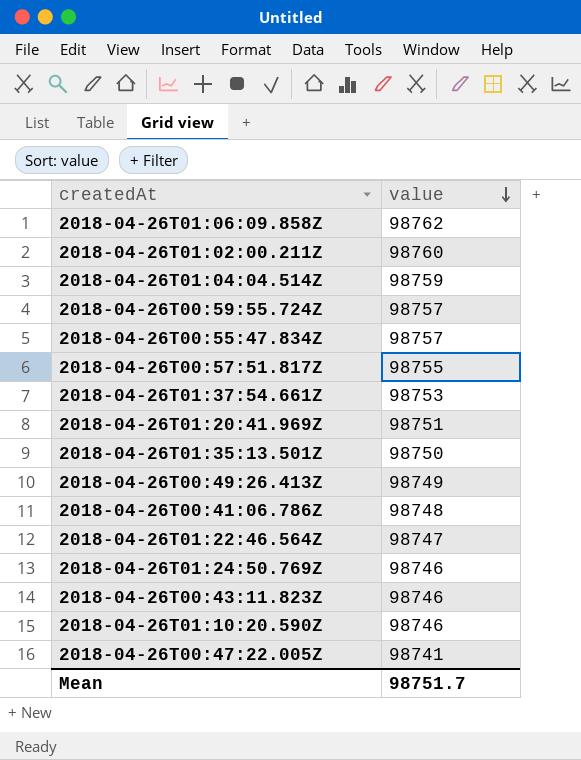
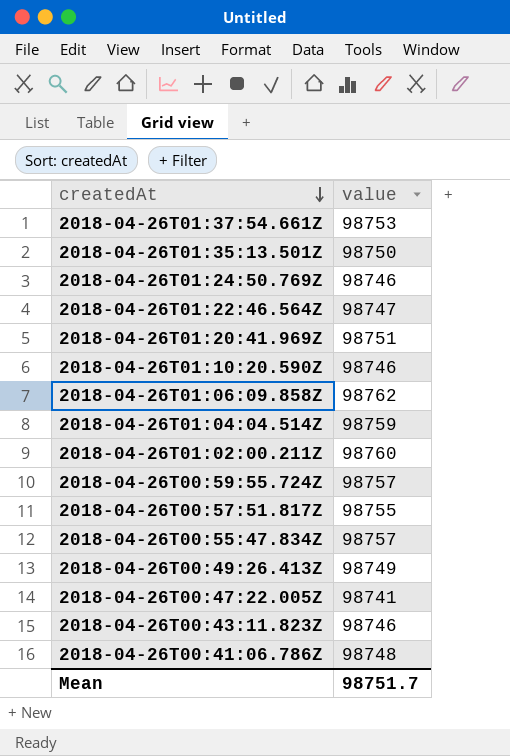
row order: value descending -> createdAt descending

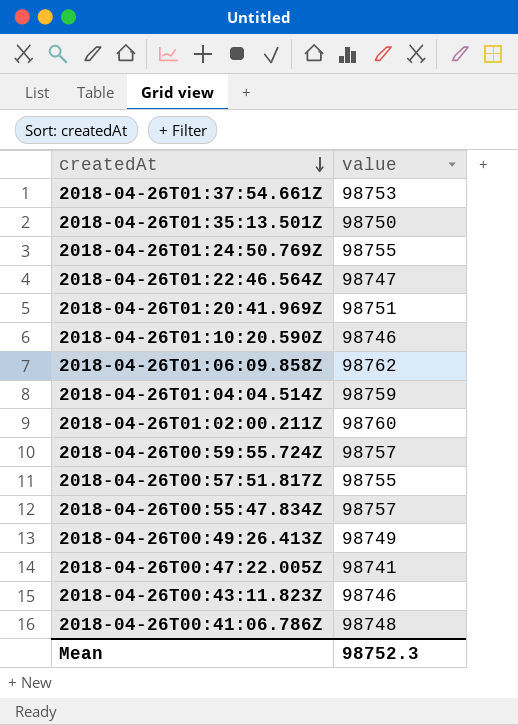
2018-04-26T01:24:50.769Z | value: 98746 -> 98755
Mean | value: 98751.7 -> 98752.3

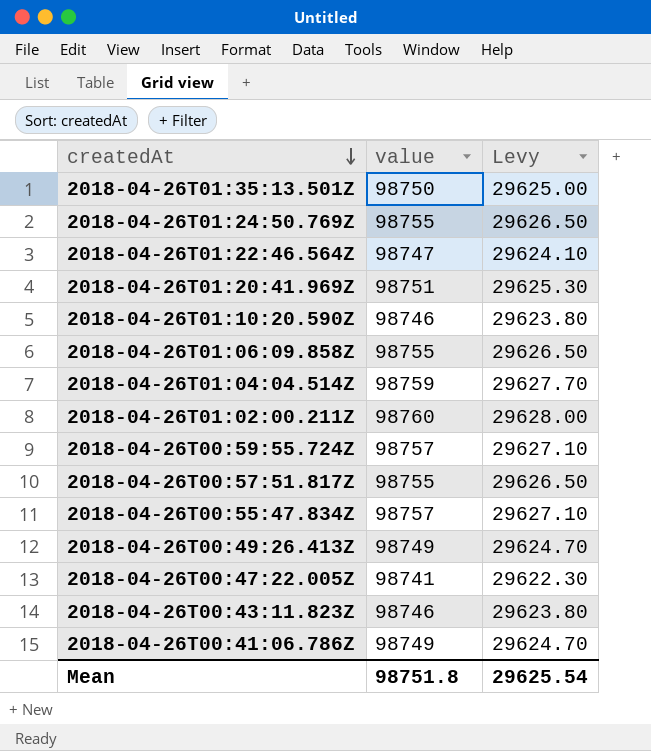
column Levy | formula: none -> [value] * 0.3
row 2018-04-26T01:37:54.661Z: 98753 -> none
2018-04-26T01:06:09.858Z | value: 98762 -> 98755
2018-04-26T00:41:06.786Z | value: 98748 -> 98749
Mean | value: 98752.3 -> 98751.8

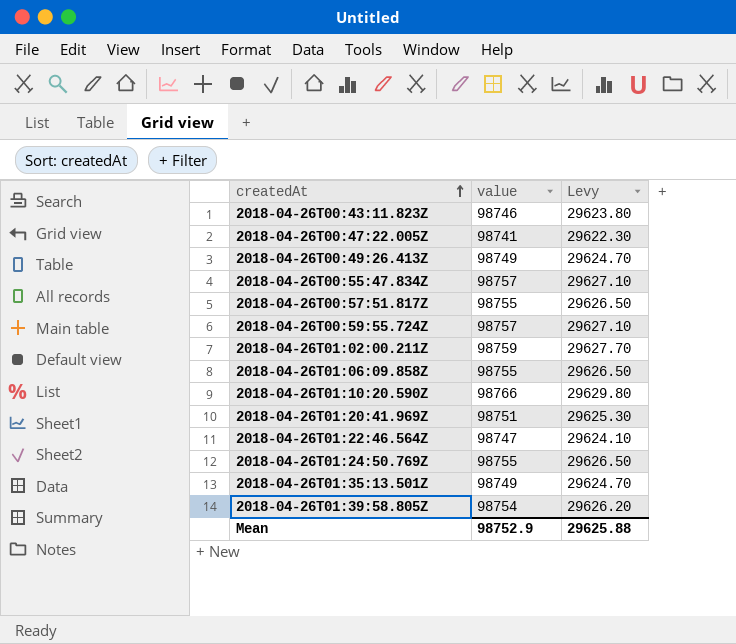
row order: createdAt descending -> createdAt ascending
row 2018-04-26T01:04:04.514Z: 98759 | 29627.70 -> none
row 2018-04-26T00:41:06.786Z: 98749 | 29624.70 -> none
2018-04-26T01:02:00.211Z | value: 98760 -> 98759
2018-04-26T01:02:00.211Z | Levy: 29628.00 -> 29627.70
2018-04-26T01:10:20.590Z | value: 98746 -> 98766
2018-04-26T01:10:20.590Z | Levy: 29623.80 -> 29629.80
2018-04-26T01:35:13.501Z | value: 98750 -> 98749
2018-04-26T01:35:13.501Z | Levy: 29625.00 -> 29624.70
row 2018-04-26T01:39:58.805Z: none -> 98754 | 29626.20
Mean | value: 98751.8 -> 98752.9
Mean | Levy: 29625.54 -> 29625.88

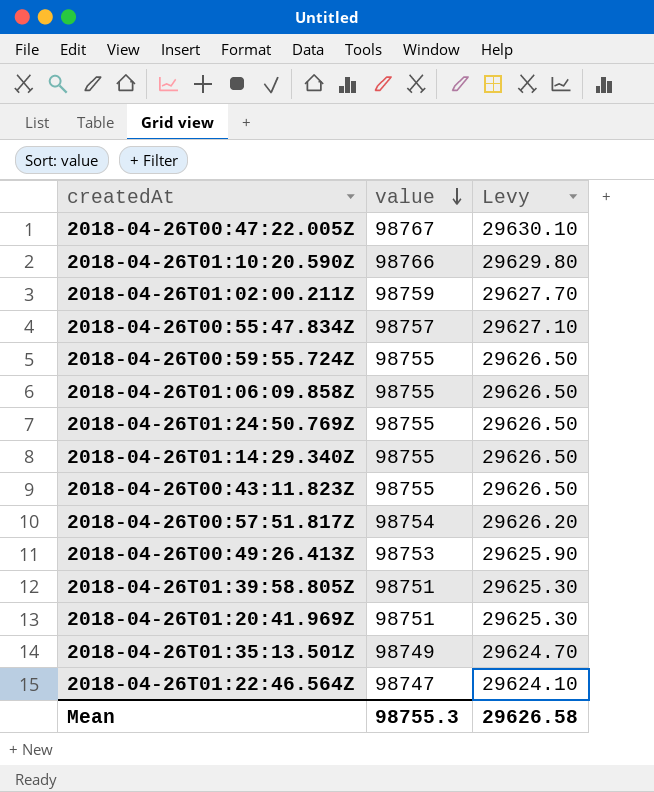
row order: createdAt ascending -> value descending
2018-04-26T00:47:22.005Z | value: 98741 -> 98767
2018-04-26T00:47:22.005Z | Levy: 29622.30 -> 29630.10
2018-04-26T00:59:55.724Z | value: 98757 -> 98755
2018-04-26T00:59:55.724Z | Levy: 29627.10 -> 29626.50
row 2018-04-26T01:14:29.340Z: none -> 98755 | 29626.50
2018-04-26T00:43:11.823Z | value: 98746 -> 98755
2018-04-26T00:43:11.823Z | Levy: 29623.80 -> 29626.50
2018-04-26T00:57:51.817Z | value: 98755 -> 98754
2018-04-26T00:57:51.817Z | Levy: 29626.50 -> 29626.20
2018-04-26T00:49:26.413Z | value: 98749 -> 98753
2018-04-26T00:49:26.413Z | Levy: 29624.70 -> 29625.90
2018-04-26T01:39:58.805Z | value: 98754 -> 98751
2018-04-26T01:39:58.805Z | Levy: 29626.20 -> 29625.30
Mean | value: 98752.9 -> 98755.3
Mean | Levy: 29625.88 -> 29626.58

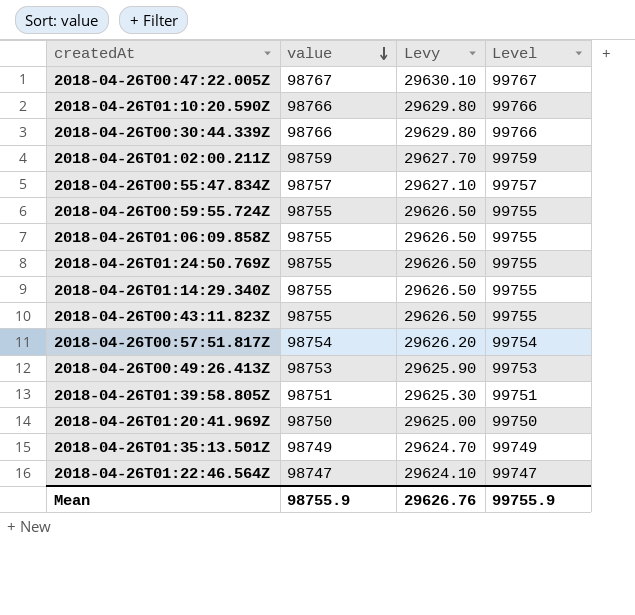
column Level | formula: none -> [value] + 1000
row 2018-04-26T00:30:44.339Z: none -> 98766 | 29629.80 | 99766
2018-04-26T01:20:41.969Z | value: 98751 -> 98750
2018-04-26T01:20:41.969Z | Levy: 29625.30 -> 29625.00
Mean | value: 98755.3 -> 98755.9
Mean | Levy: 29626.58 -> 29626.76

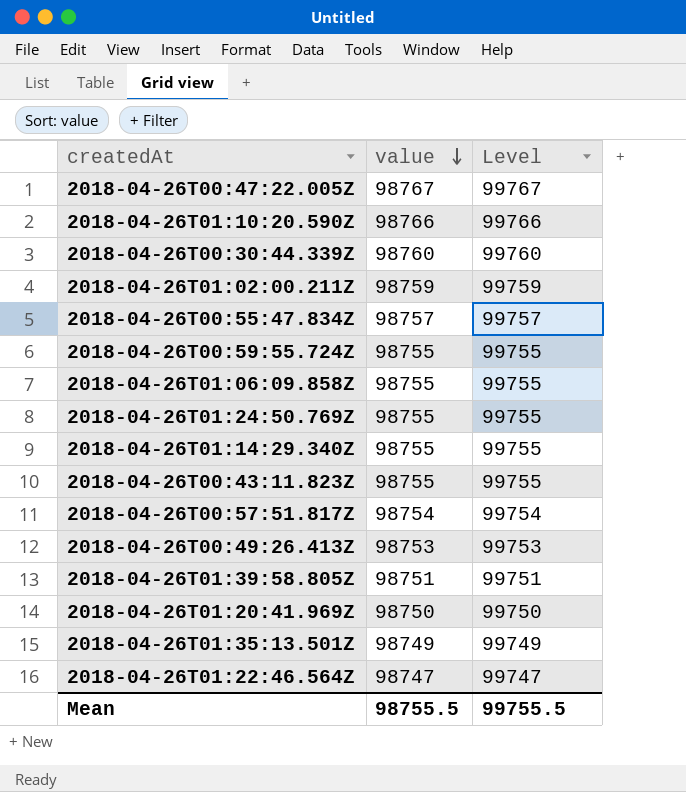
column Levy | formula: [value] * 0.3 -> none
2018-04-26T00:30:44.339Z | value: 98766 -> 98760
2018-04-26T00:30:44.339Z | Level: 99766 -> 99760
Mean | value: 98755.9 -> 98755.5
Mean | Level: 99755.9 -> 99755.5

